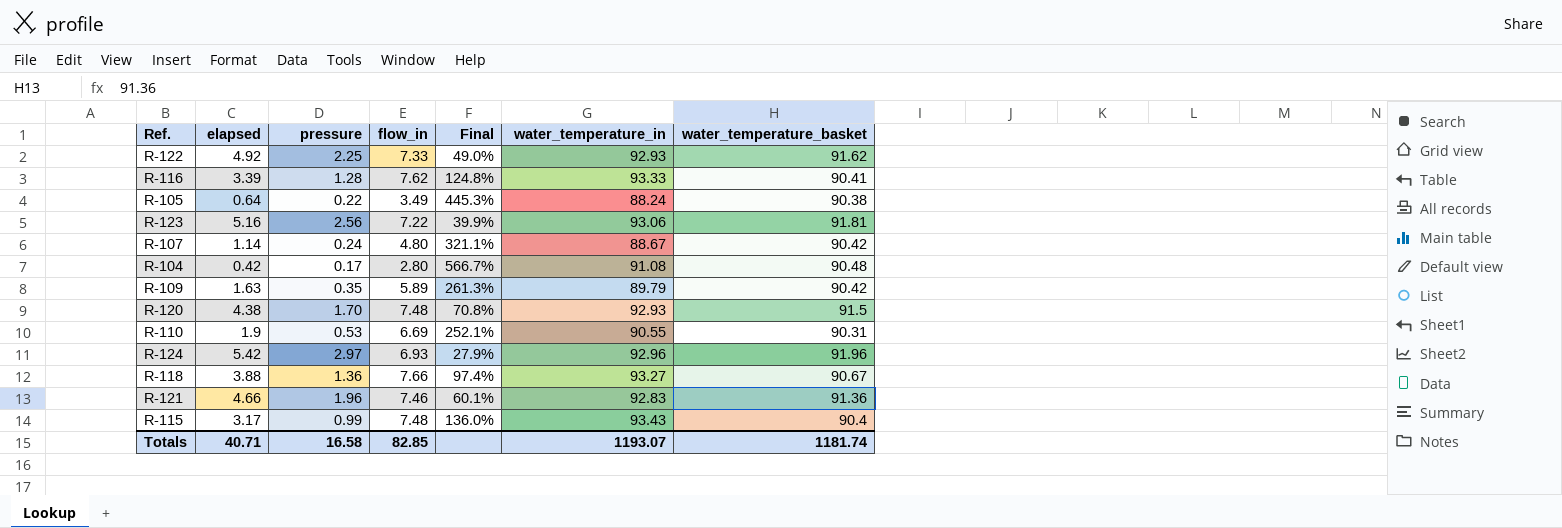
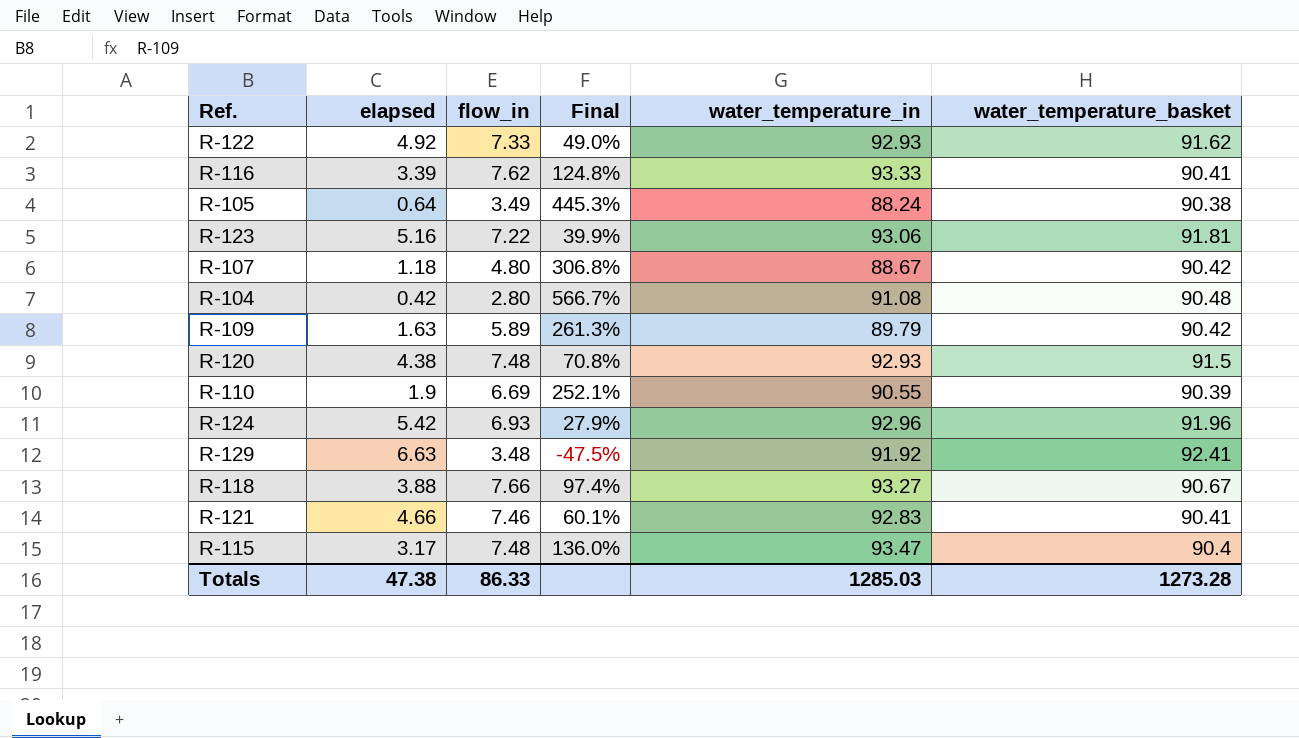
column pressure | position: 3 -> none
R-107 | elapsed: 1.14 -> 1.18
R-107 | Final: 321.1% -> 306.8%
R-110 | water_temperature_basket: 90.31 -> 90.39
row R-129: none -> 6.63 | 3.48 | -47.5% | 91.92 | 92.41
R-121 | water_temperature_basket: 91.36 -> 90.41
R-115 | water_temperature_in: 93.43 -> 93.47
Totals | elapsed: 40.71 -> 47.38
Totals | flow_in: 82.85 -> 86.33
Totals | water_temperature_in: 1193.07 -> 1285.03
Totals | water_temperature_basket: 1181.74 -> 1273.28

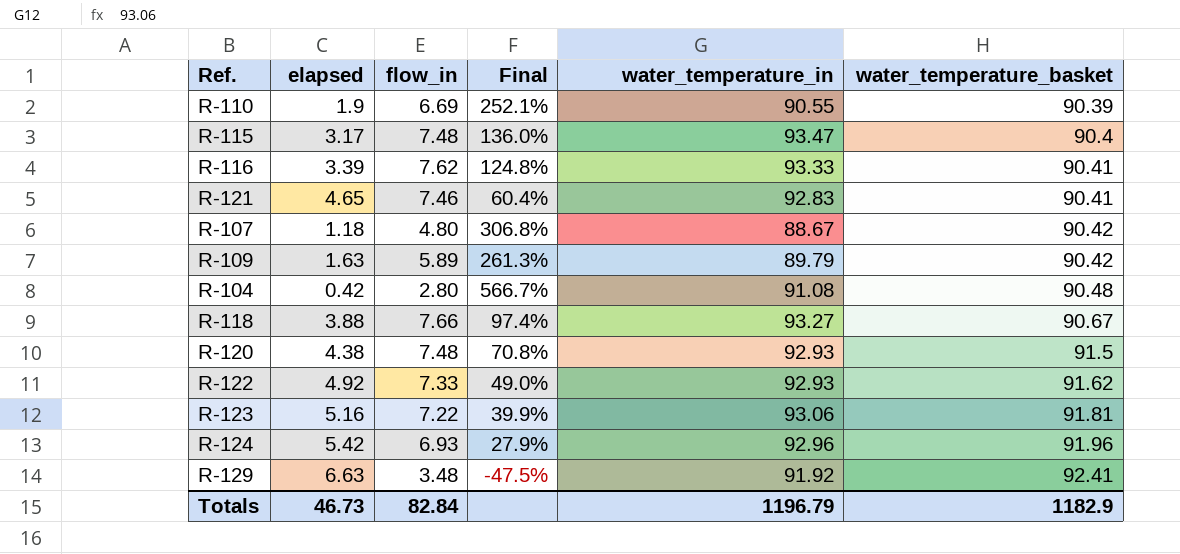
row order: none -> water_temperature_basket ascending
row R-105: 0.64 | 3.49 | 445.3% | 88.24 | 90.38 -> none
R-121 | elapsed: 4.66 -> 4.65
R-121 | Final: 60.1% -> 60.4%
Totals | elapsed: 47.38 -> 46.73
Totals | flow_in: 86.33 -> 82.84
Totals | water_temperature_in: 1285.03 -> 1196.79
Totals | water_temperature_basket: 1273.28 -> 1182.9

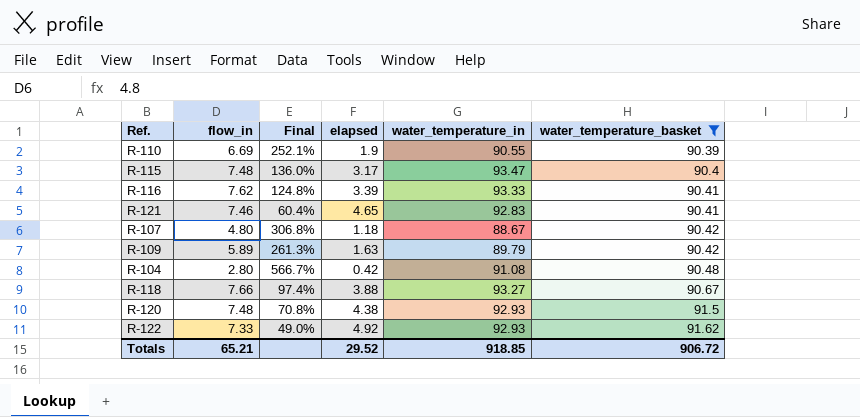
filter: none -> water_temperature_basket <= 91.62
column elapsed | position: 2 -> 4
Totals | flow_in: 82.84 -> 65.21
Totals | elapsed: 46.73 -> 29.52
Totals | water_temperature_in: 1196.79 -> 918.85
Totals | water_temperature_basket: 1182.9 -> 906.72

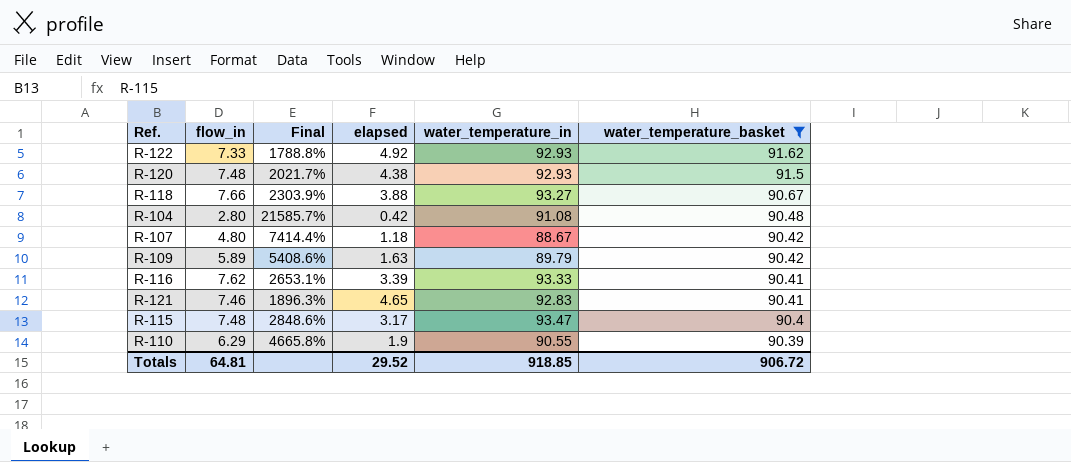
row order: water_temperature_basket ascending -> water_temperature_basket descending
column Final | formula: ([flow_in] - [elapsed]) / [elapsed] -> ([water_temperature_in] - [elapsed]) / [elapsed]
R-110 | flow_in: 6.69 -> 6.29
Totals | flow_in: 65.21 -> 64.81

